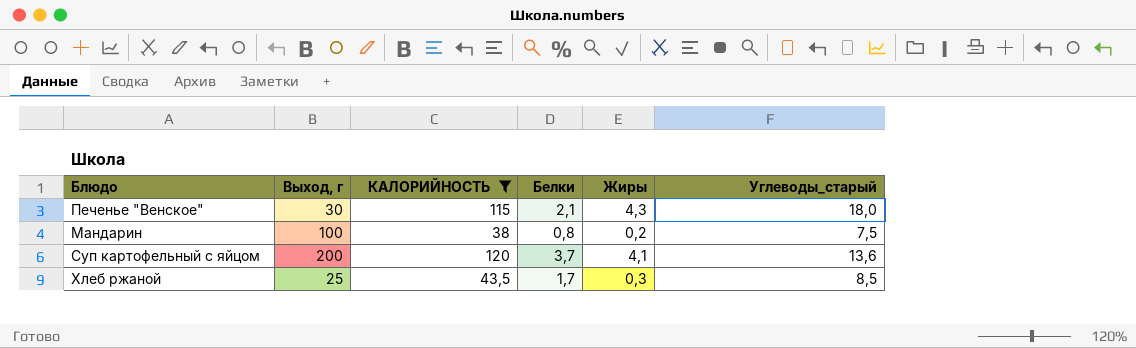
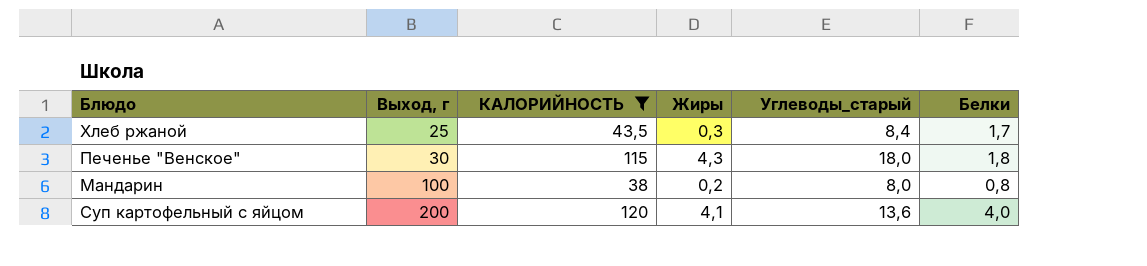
row order: none -> Выход, г ascending
column Белки | position: 4 -> 6
Хлеб ржаной | Углеводы_старый: 8,5 -> 8,4
Печенье "Венское" | Белки: 2,1 -> 1,8
Мандарин | Углеводы_старый: 7,5 -> 8,0
Суп картофельный с яйцом | Белки: 3,7 -> 4,0

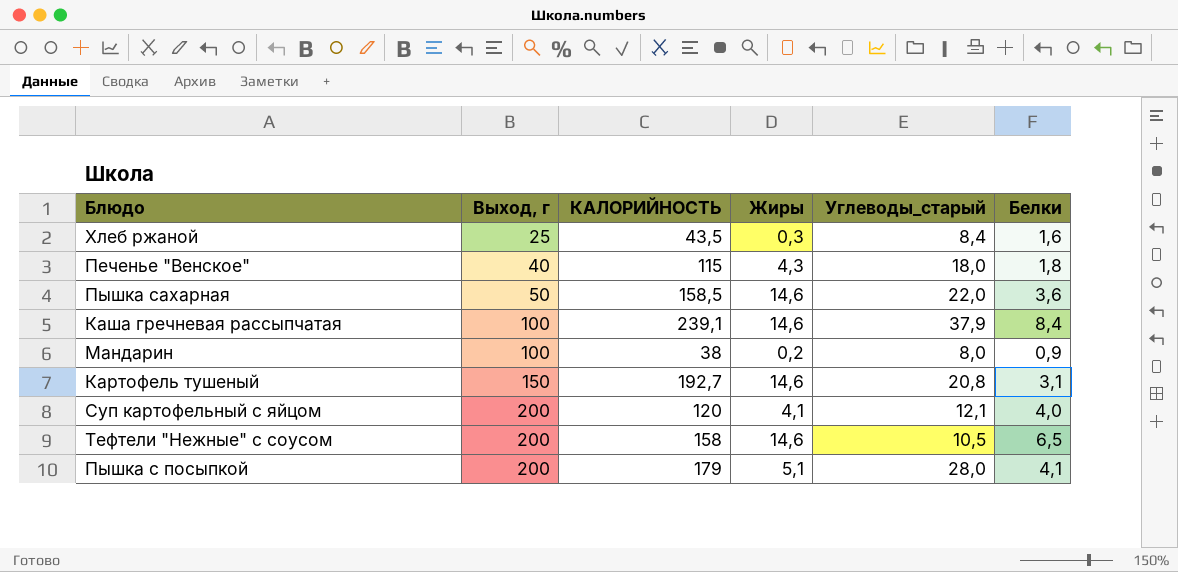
filter: КАЛОРИЙНОСТЬ <= 120 -> none
Хлеб ржаной | Белки: 1,7 -> 1,6
Печенье "Венское" | Выход, г: 30 -> 40
Мандарин | Белки: 0,8 -> 0,9
Суп картофельный с яйцом | Углеводы_старый: 13,6 -> 12,1

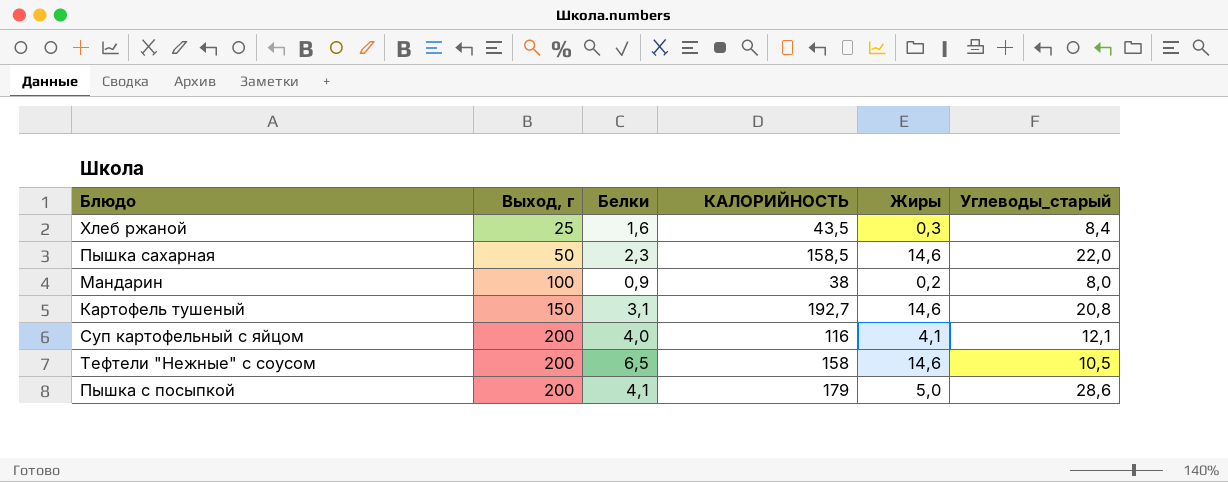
column Белки | position: 6 -> 3
row Печенье "Венское": 40 | 115 | 4,3 | 18,0 | 1,8 -> none
row Каша гречневая рассыпчатая: 100 | 239,1 | 14,6 | 37,9 | 8,4 -> none
Пышка сахарная | Белки: 3,6 -> 2,3
Суп картофельный с яйцом | КАЛОРИЙНОСТЬ: 120 -> 116
Пышка с посыпкой | Жиры: 5,1 -> 5,0
Пышка с посыпкой | Углеводы_старый: 28,0 -> 28,6

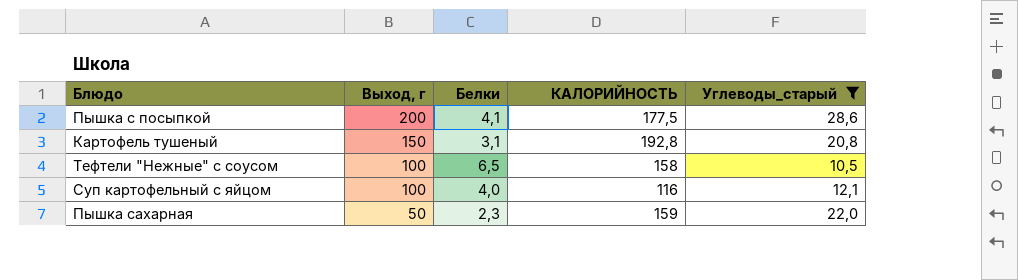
filter: none -> Углеводы_старый >= 10,5
row order: Выход, г ascending -> Выход, г descending
column Жиры | position: 5 -> none
Пышка с посыпкой | КАЛОРИЙНОСТЬ: 179 -> 177,5
Картофель тушеный | КАЛОРИЙНОСТЬ: 192,7 -> 192,8
Тефтели "Нежные" с соусом | Выход, г: 200 -> 100
Суп картофельный с яйцом | Выход, г: 200 -> 100
Пышка сахарная | КАЛОРИЙНОСТЬ: 158,5 -> 159

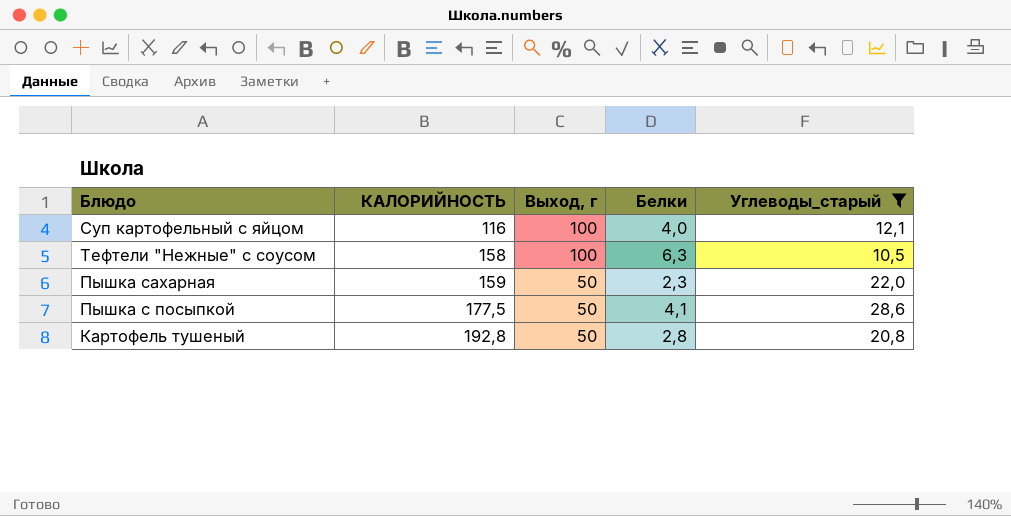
row order: Выход, г descending -> КАЛОРИЙНОСТЬ ascending
column КАЛОРИЙНОСТЬ | position: 4 -> 2
Тефтели "Нежные" с соусом | Белки: 6,5 -> 6,3
Пышка с посыпкой | Выход, г: 200 -> 50
Картофель тушеный | Выход, г: 150 -> 50
Картофель тушеный | Белки: 3,1 -> 2,8

